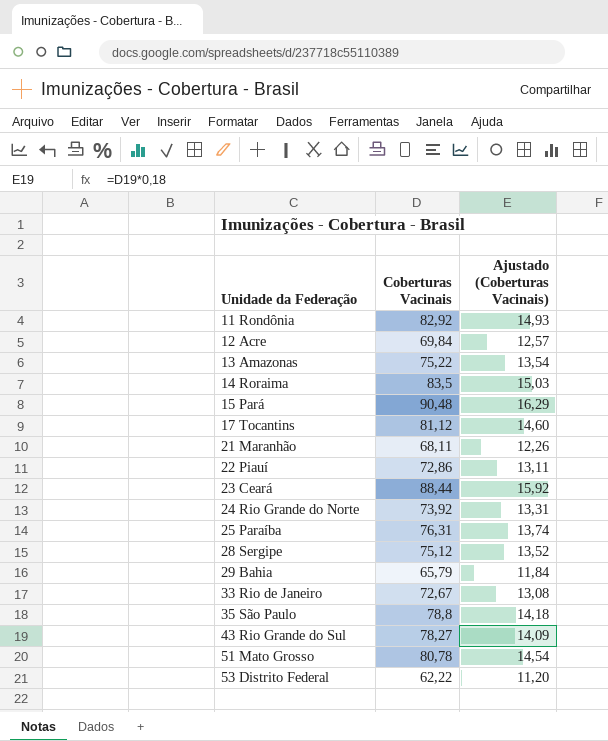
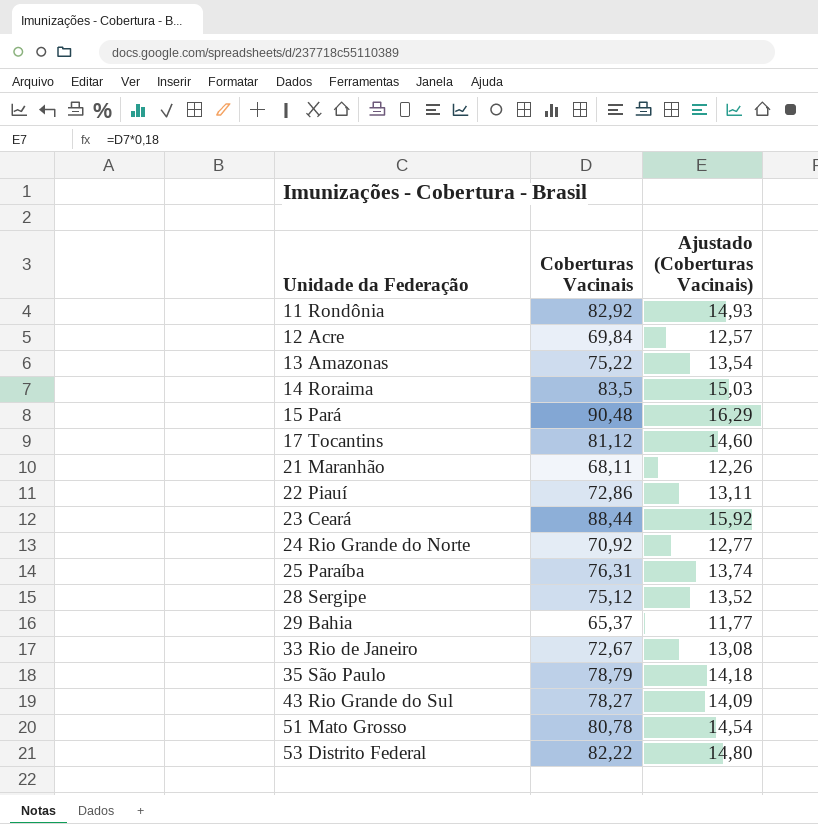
24 Rio Grande do Norte | Coberturas Vacinais: 73,92 -> 70,92
24 Rio Grande do Norte | Ajustado (Coberturas Vacinais): 13,31 -> 12,77
29 Bahia | Coberturas Vacinais: 65,79 -> 65,37
29 Bahia | Ajustado (Coberturas Vacinais): 11,84 -> 11,77
35 São Paulo | Coberturas Vacinais: 78,8 -> 78,79
53 Distrito Federal | Coberturas Vacinais: 62,22 -> 82,22
53 Distrito Federal | Ajustado (Coberturas Vacinais): 11,20 -> 14,80

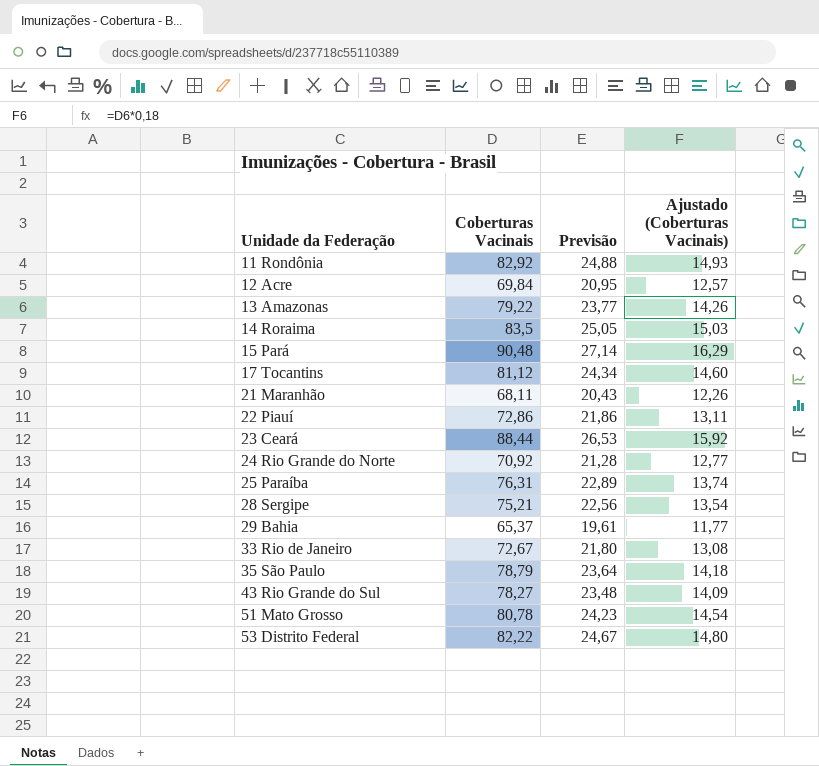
column Previsão | formula: none -> [Coberturas Vacinais] * 0,3
13 Amazonas | Coberturas Vacinais: 75,22 -> 79,22
13 Amazonas | Ajustado (Coberturas Vacinais): 13,54 -> 14,26
28 Sergipe | Coberturas Vacinais: 75,12 -> 75,21
28 Sergipe | Ajustado (Coberturas Vacinais): 13,52 -> 13,54

